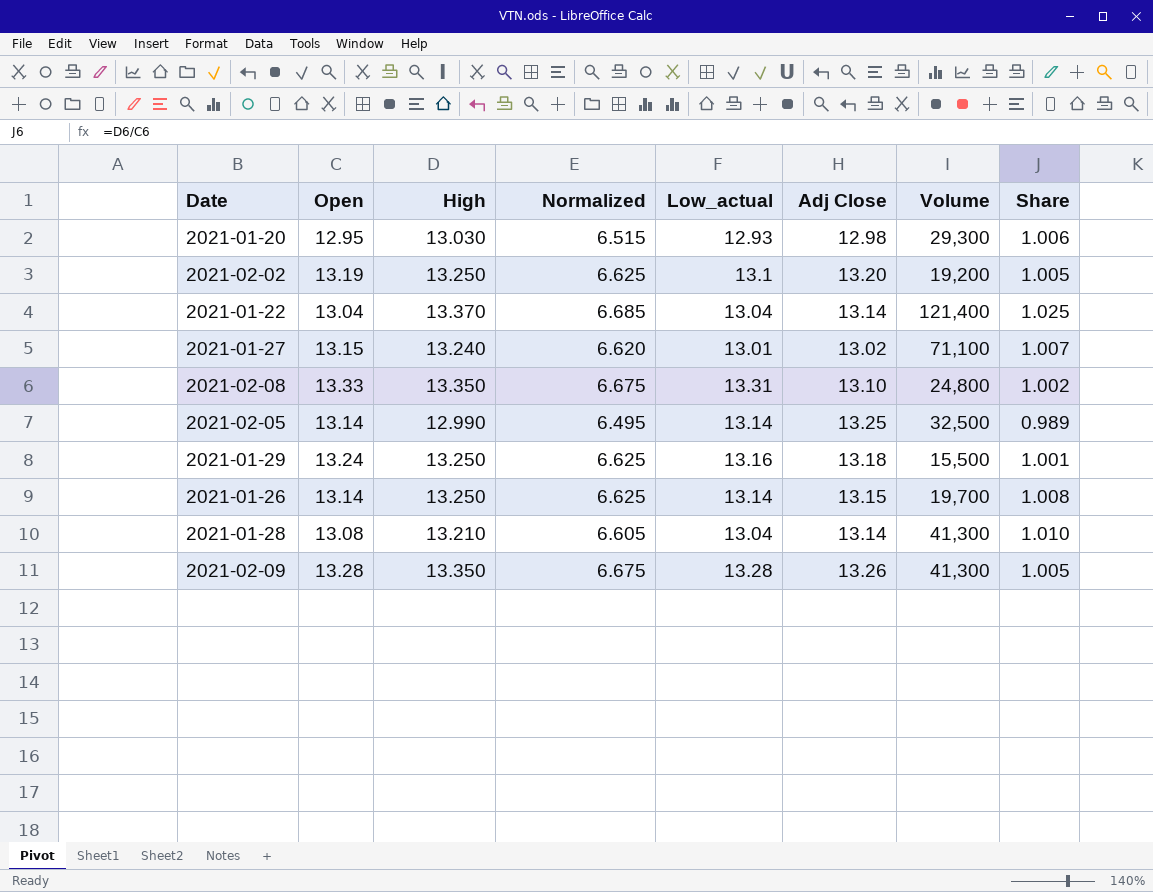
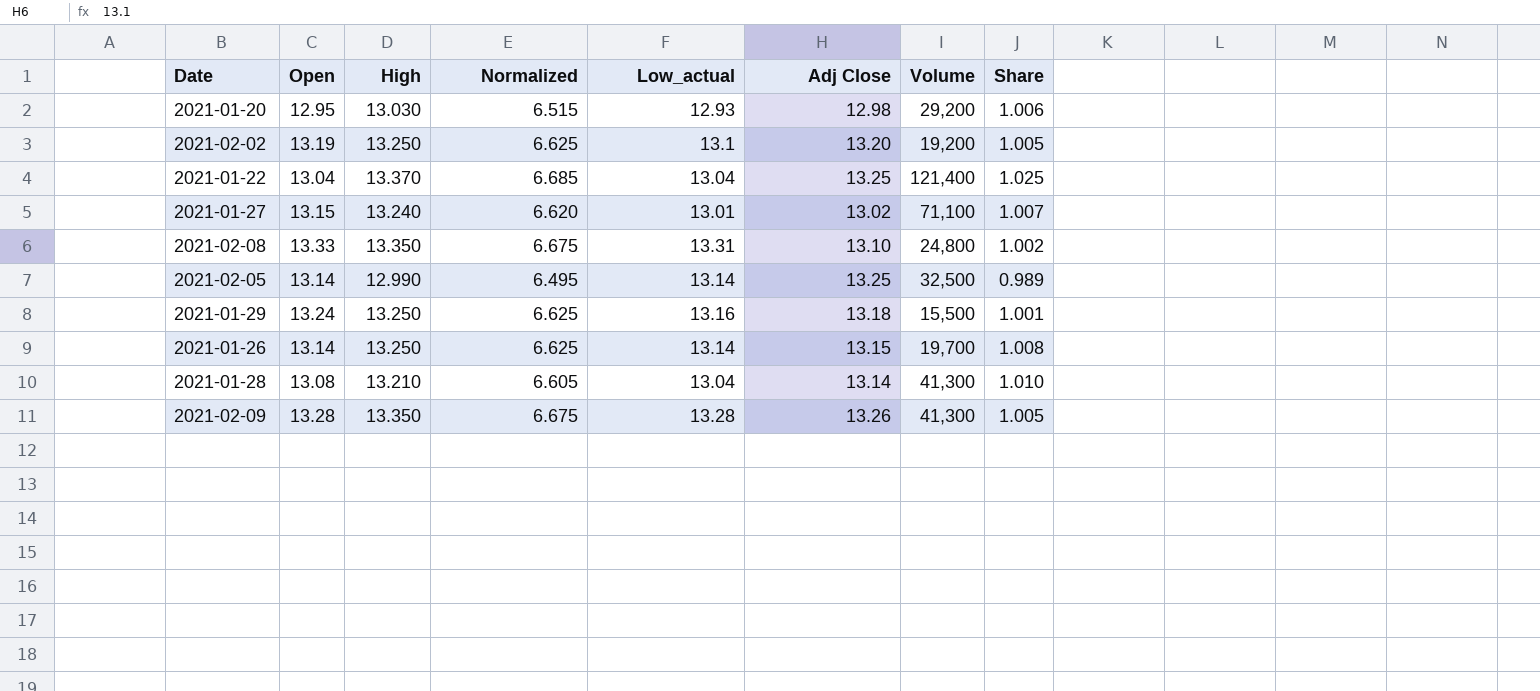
2021-01-20 | Volume: 29,300 -> 29,200
2021-01-22 | Adj Close: 13.14 -> 13.25

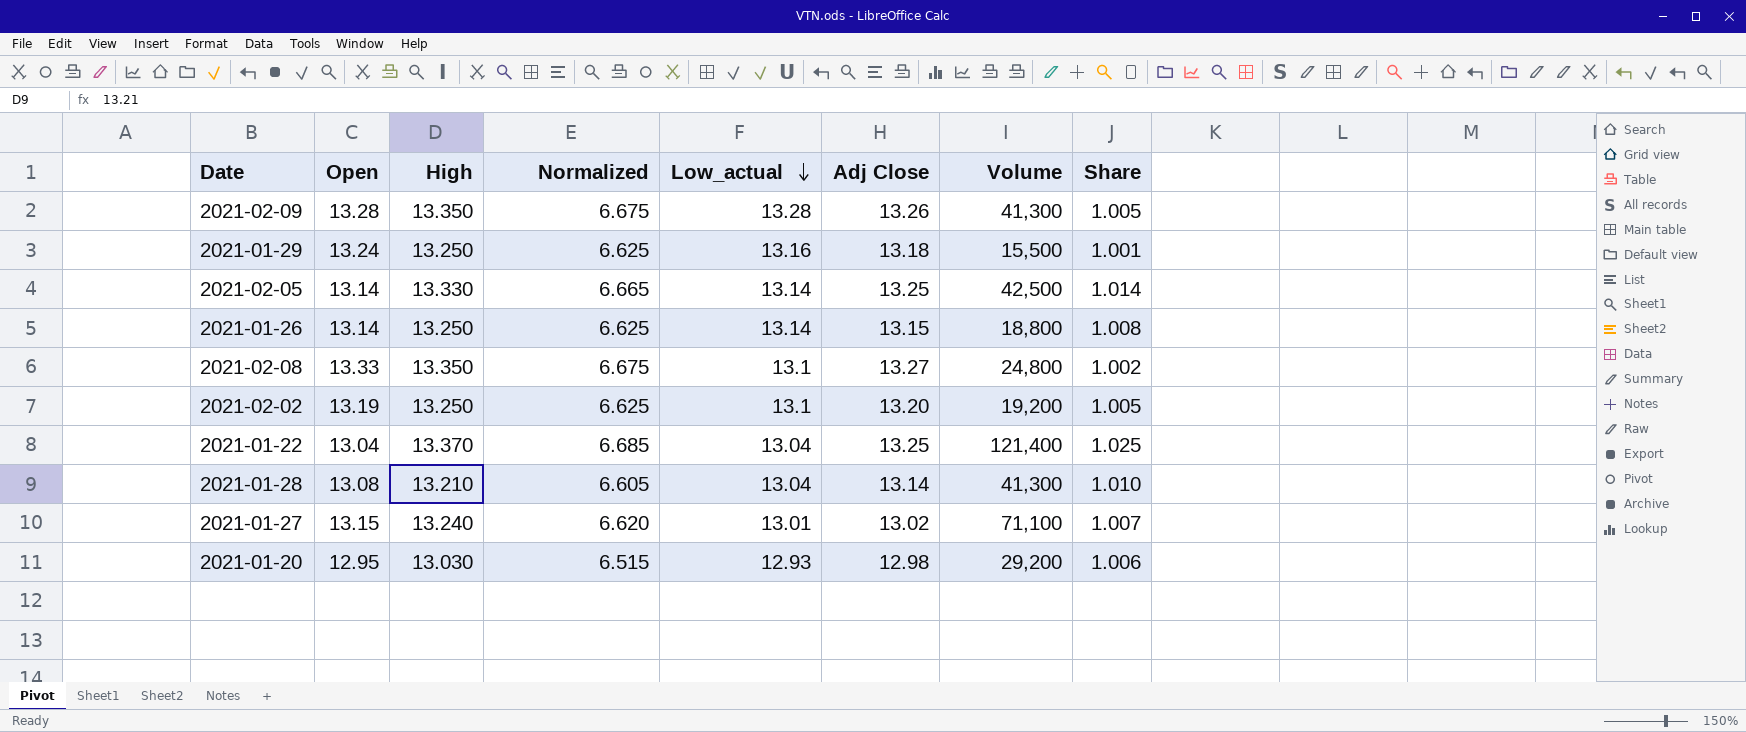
row order: none -> Low_actual descending
2021-02-05 | High: 12.990 -> 13.330
2021-02-05 | Normalized: 6.495 -> 6.665
2021-02-05 | Volume: 32,500 -> 42,500
2021-02-05 | Share: 0.989 -> 1.014
2021-01-26 | Volume: 19,700 -> 18,800
2021-02-08 | Low_actual: 13.31 -> 13.1
2021-02-08 | Adj Close: 13.10 -> 13.27

